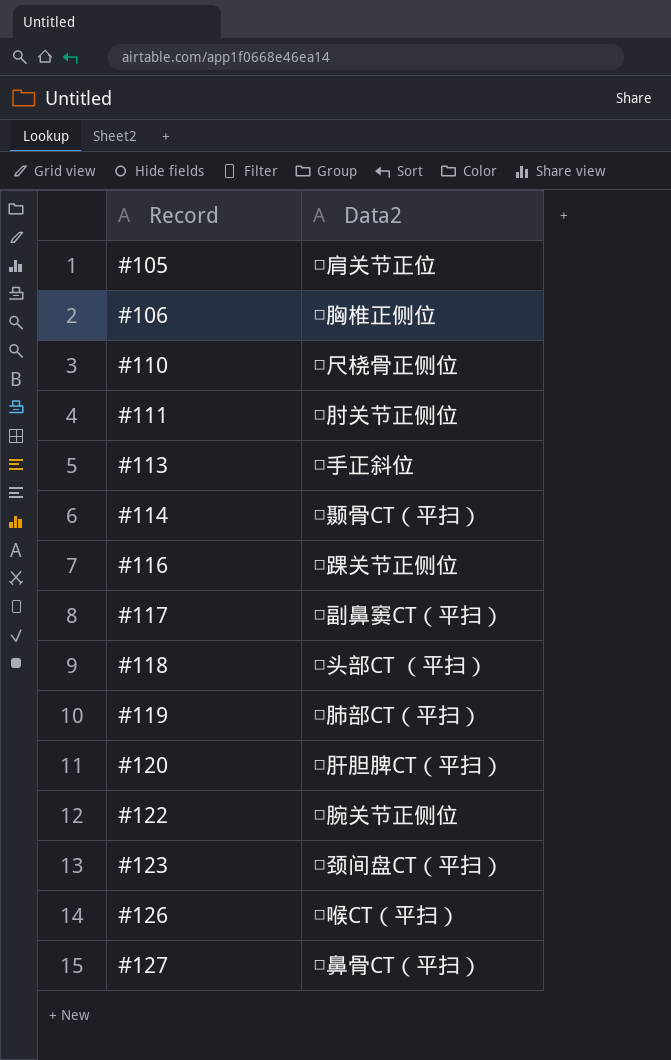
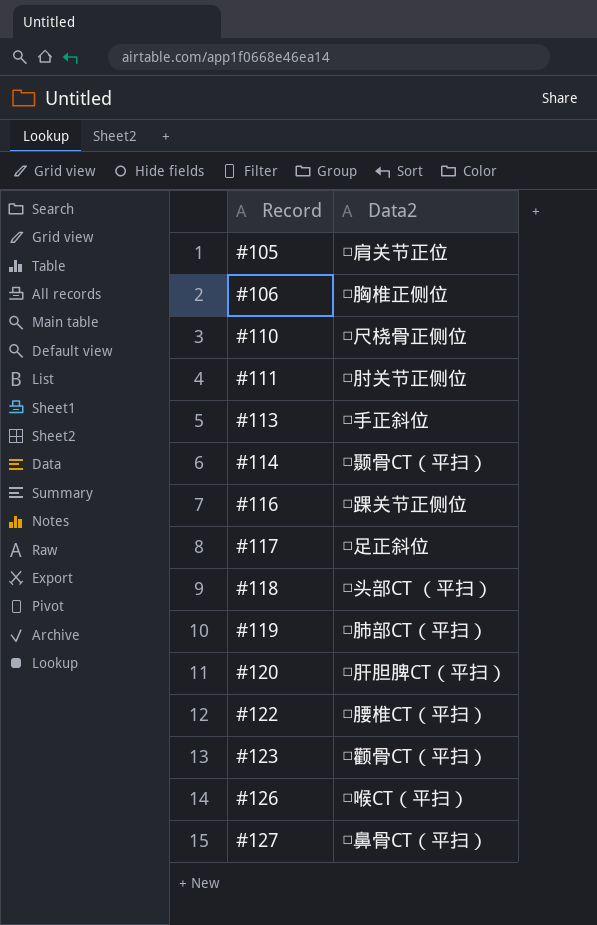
#117 | Data2: □副鼻窦CT（平扫） -> □足正斜位
#122 | Data2: □腕关节正侧位 -> □腰椎CT（平扫）
#123 | Data2: □颈间盘CT（平扫） -> □颧骨CT（平扫）

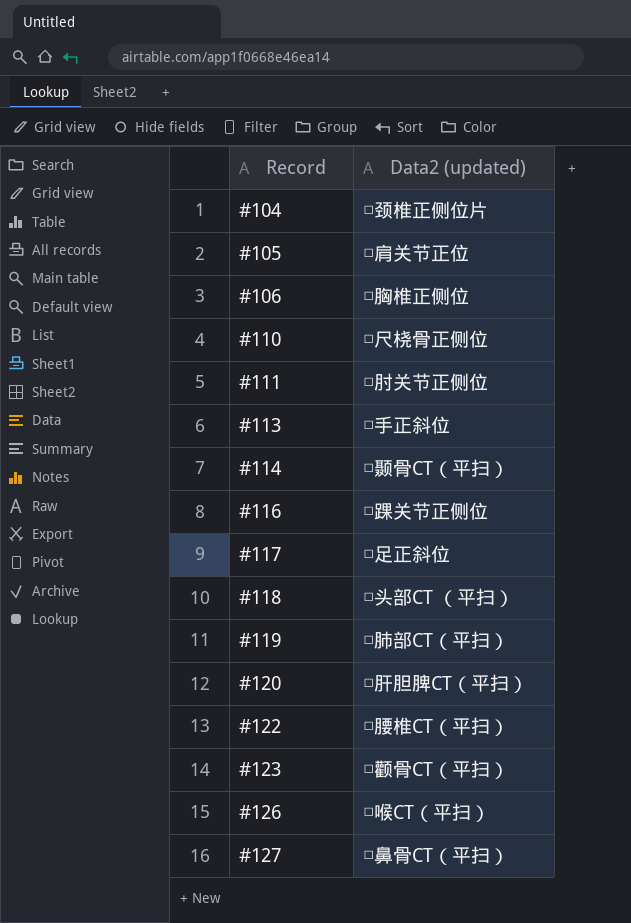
column name: Data2 -> Data2 (updated)
row #104: none -> □颈椎正侧位片

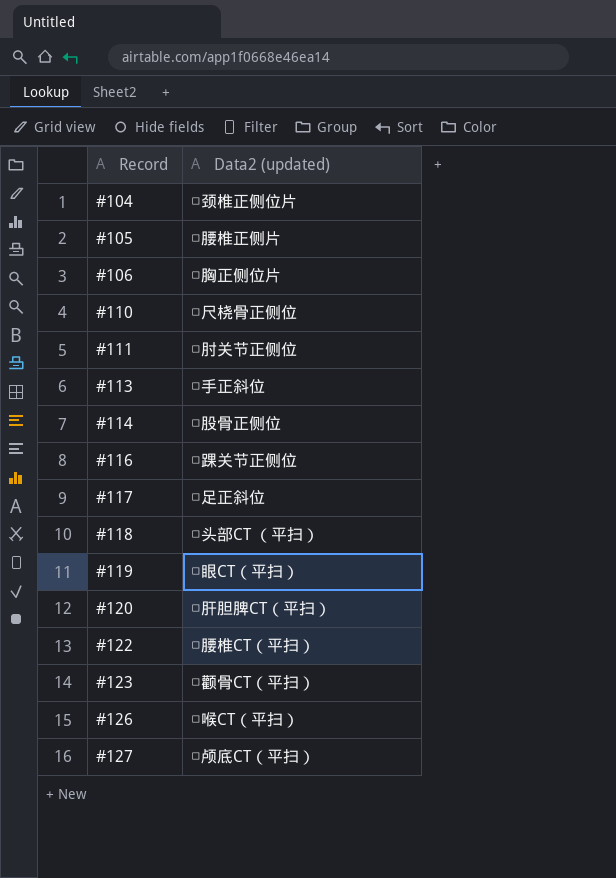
#105 | Data2 (updated): □肩关节正位 -> □腰椎正侧片
#106 | Data2 (updated): □胸椎正侧位 -> □胸正侧位片
#114 | Data2 (updated): □颞骨CT（平扫） -> □股骨正侧位
#119 | Data2 (updated): □肺部CT（平扫） -> □眼CT（平扫）
#127 | Data2 (updated): □鼻骨CT（平扫） -> □颅底CT（平扫）

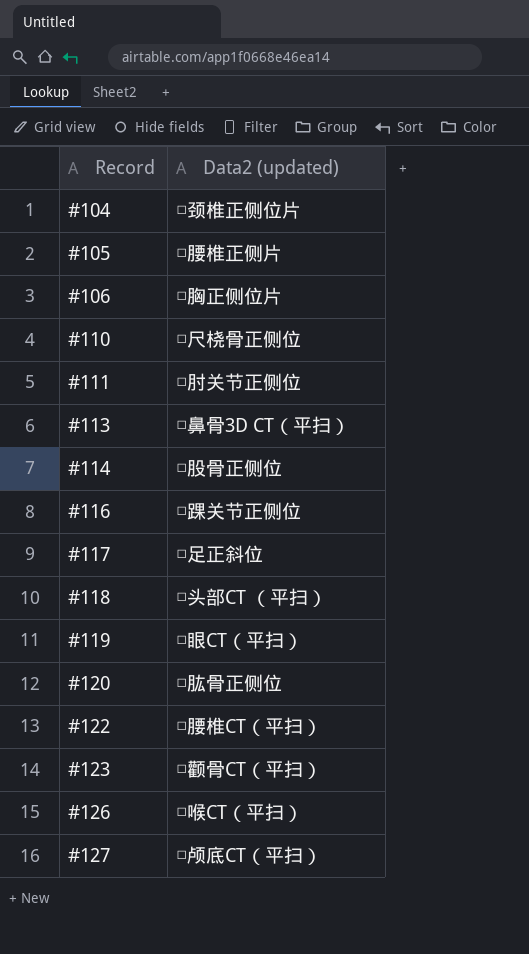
#113 | Data2 (updated): □手正斜位 -> □鼻骨3D CT（平扫）
#120 | Data2 (updated): □肝胆脾CT（平扫） -> □肱骨正侧位

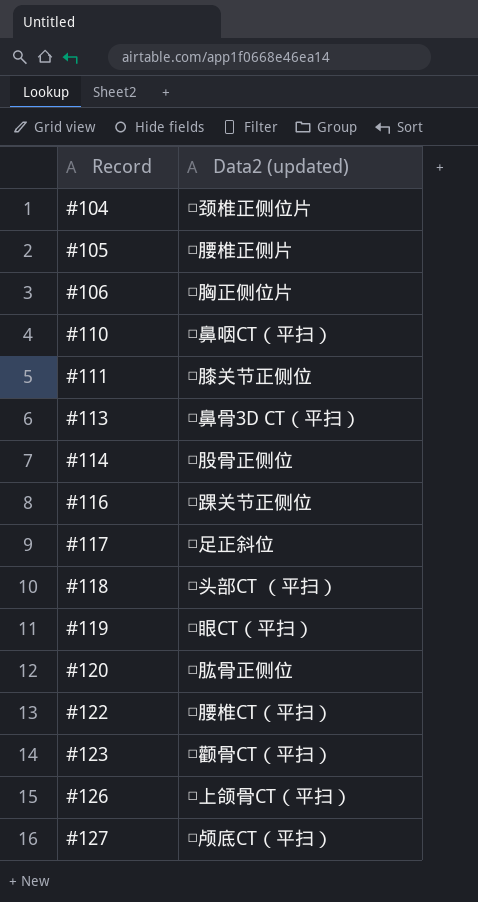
#110 | Data2 (updated): □尺桡骨正侧位 -> □鼻咽CT（平扫）
#111 | Data2 (updated): □肘关节正侧位 -> □膝关节正侧位
#126 | Data2 (updated): □喉CT（平扫） -> □上颌骨CT（平扫）

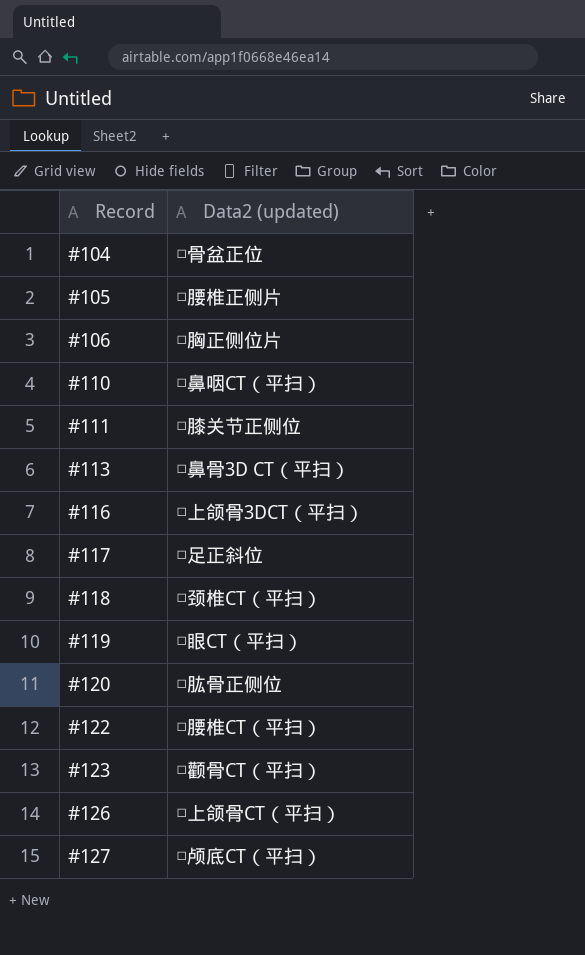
row #114: □股骨正侧位 -> none
#104 | Data2 (updated): □颈椎正侧位片 -> □骨盆正位
#116 | Data2 (updated): □踝关节正侧位 -> □上颌骨3DCT（平扫）
#118 | Data2 (updated): □头部CT （平扫） -> □颈椎CT（平扫）

